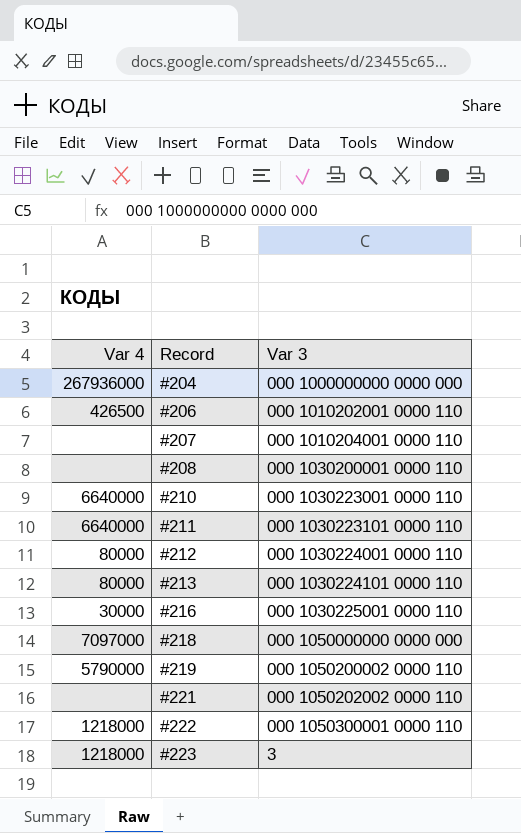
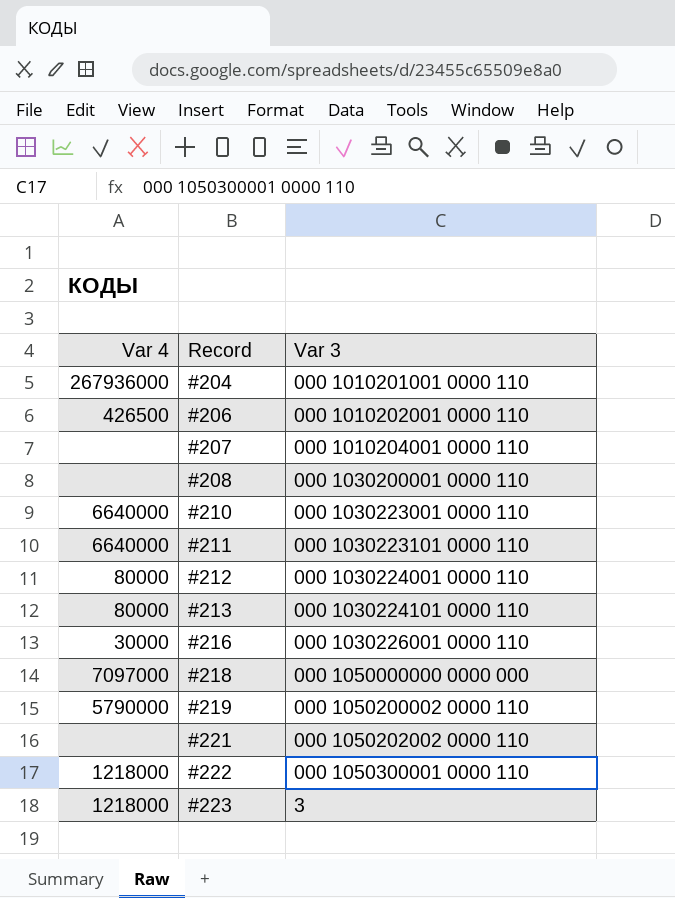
#204 | Var 3: 000 1000000000 0000 000 -> 000 1010201001 0000 110
#216 | Var 3: 000 1030225001 0000 110 -> 000 1030226001 0000 110

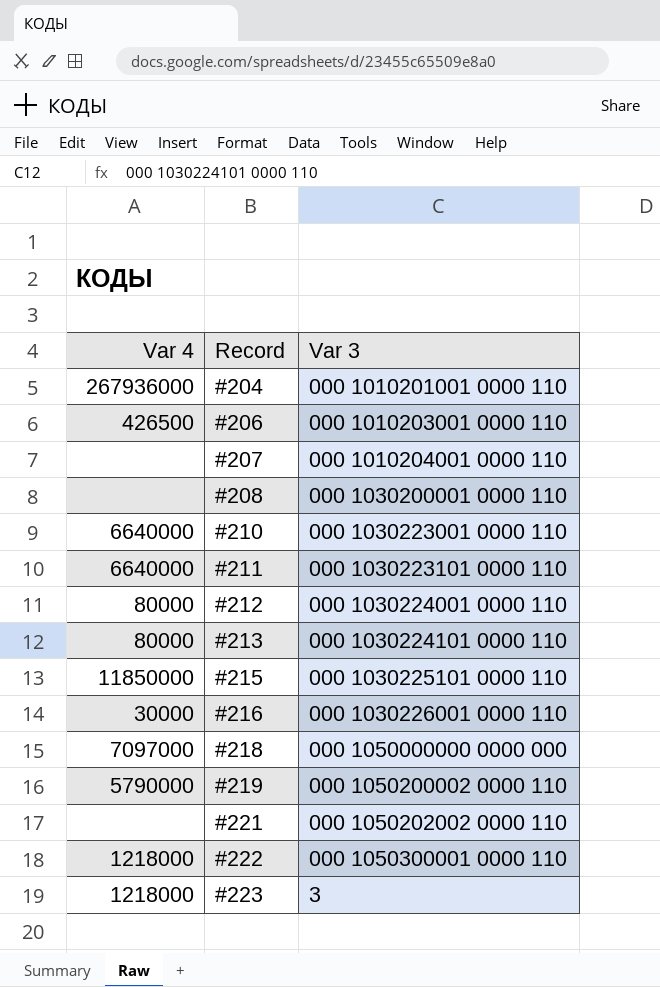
#206 | Var 3: 000 1010202001 0000 110 -> 000 1010203001 0000 110
row #215: none -> 11850000 | 000 1030225101 0000 110

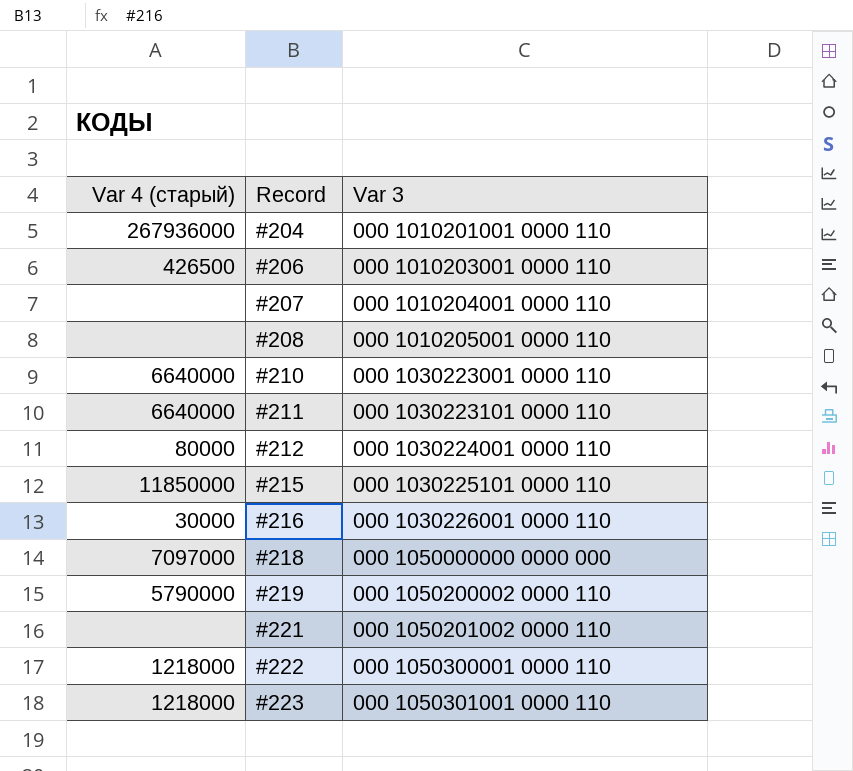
column name: Var 4 -> Var 4 (старый)
row #213: 80000 | 000 1030224101 0000 110 -> none
#208 | Var 3: 000 1030200001 0000 110 -> 000 1010205001 0000 110
#221 | Var 3: 000 1050202002 0000 110 -> 000 1050201002 0000 110
#223 | Var 3: 3 -> 000 1050301001 0000 110

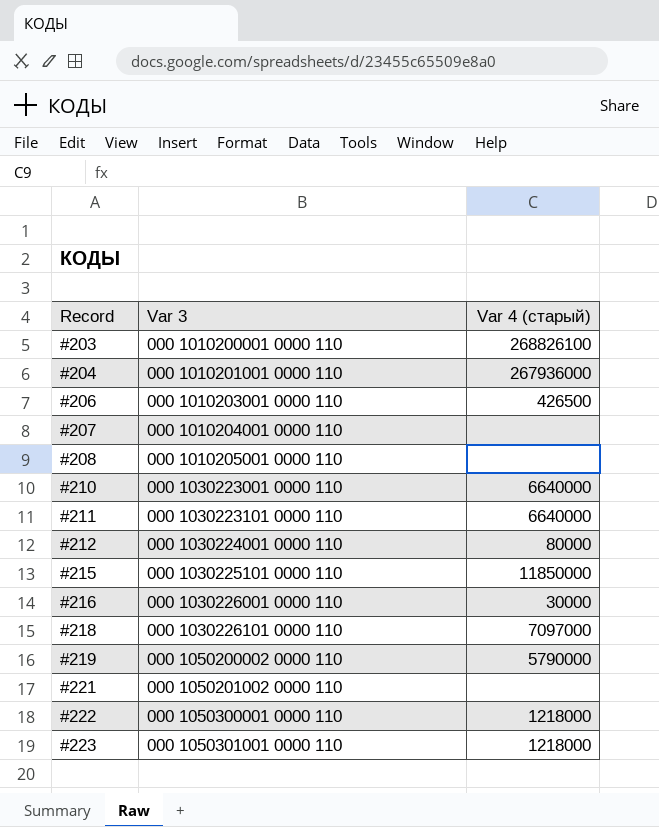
column Var 4 (старый) | position: 1 -> 3
row #203: none -> 000 1010200001 0000 110 | 268826100
#218 | Var 3: 000 1050000000 0000 000 -> 000 1030226101 0000 110

